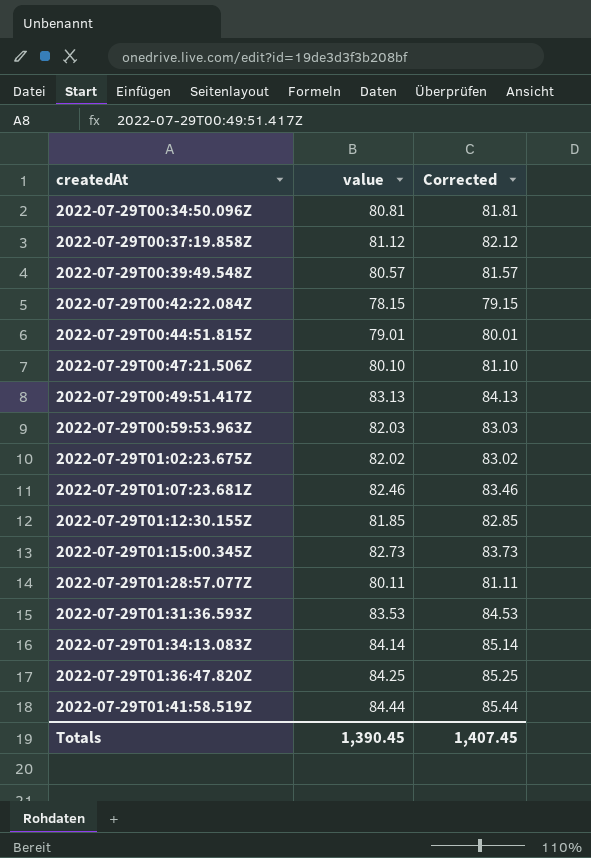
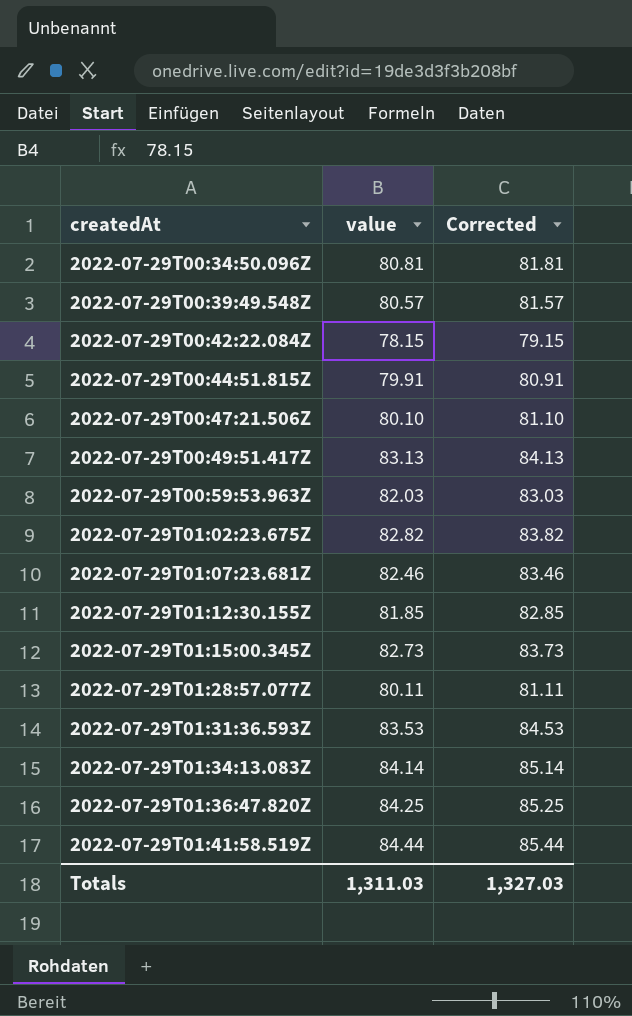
row 2022-07-29T00:37:19.858Z: 81.12 | 82.12 -> none
2022-07-29T00:44:51.815Z | value: 79.01 -> 79.91
2022-07-29T00:44:51.815Z | Corrected: 80.01 -> 80.91
2022-07-29T01:02:23.675Z | value: 82.02 -> 82.82
2022-07-29T01:02:23.675Z | Corrected: 83.02 -> 83.82
Totals | value: 1,390.45 -> 1,311.03
Totals | Corrected: 1,407.45 -> 1,327.03

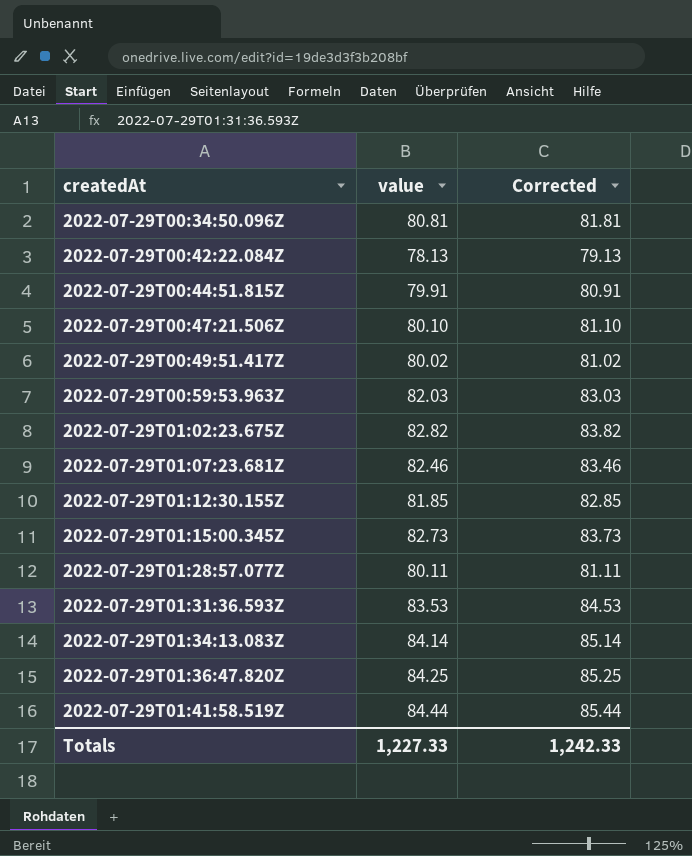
row 2022-07-29T00:39:49.548Z: 80.57 | 81.57 -> none
2022-07-29T00:42:22.084Z | value: 78.15 -> 78.13
2022-07-29T00:42:22.084Z | Corrected: 79.15 -> 79.13
2022-07-29T00:49:51.417Z | value: 83.13 -> 80.02
2022-07-29T00:49:51.417Z | Corrected: 84.13 -> 81.02
Totals | value: 1,311.03 -> 1,227.33
Totals | Corrected: 1,327.03 -> 1,242.33

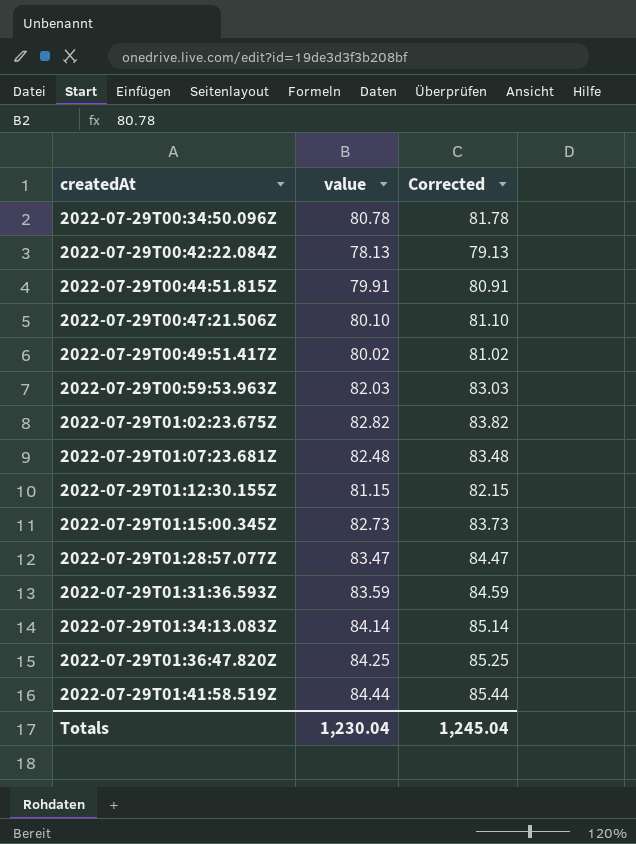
2022-07-29T00:34:50.096Z | value: 80.81 -> 80.78
2022-07-29T00:34:50.096Z | Corrected: 81.81 -> 81.78
2022-07-29T01:07:23.681Z | value: 82.46 -> 82.48
2022-07-29T01:07:23.681Z | Corrected: 83.46 -> 83.48
2022-07-29T01:12:30.155Z | value: 81.85 -> 81.15
2022-07-29T01:12:30.155Z | Corrected: 82.85 -> 82.15
2022-07-29T01:28:57.077Z | value: 80.11 -> 83.47
2022-07-29T01:28:57.077Z | Corrected: 81.11 -> 84.47
2022-07-29T01:31:36.593Z | value: 83.53 -> 83.59
2022-07-29T01:31:36.593Z | Corrected: 84.53 -> 84.59
Totals | value: 1,227.33 -> 1,230.04
Totals | Corrected: 1,242.33 -> 1,245.04

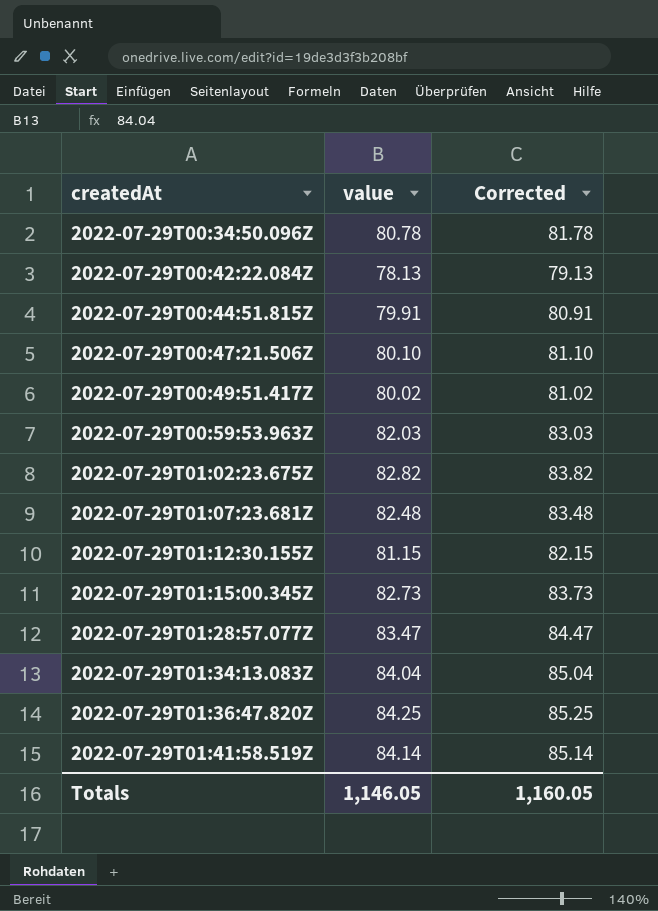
row 2022-07-29T01:31:36.593Z: 83.59 | 84.59 -> none
2022-07-29T01:34:13.083Z | value: 84.14 -> 84.04
2022-07-29T01:34:13.083Z | Corrected: 85.14 -> 85.04
2022-07-29T01:41:58.519Z | value: 84.44 -> 84.14
2022-07-29T01:41:58.519Z | Corrected: 85.44 -> 85.14
Totals | value: 1,230.04 -> 1,146.05
Totals | Corrected: 1,245.04 -> 1,160.05

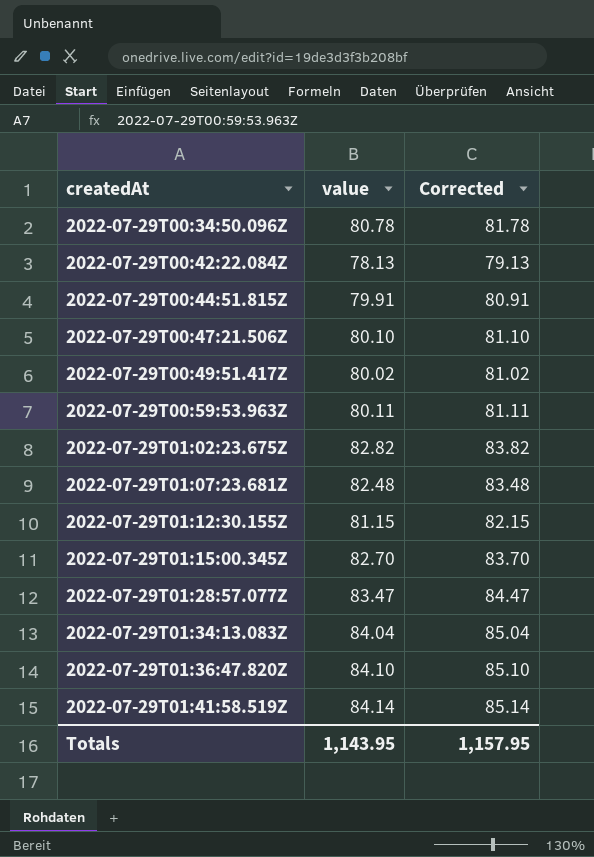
2022-07-29T00:59:53.963Z | value: 82.03 -> 80.11
2022-07-29T00:59:53.963Z | Corrected: 83.03 -> 81.11
2022-07-29T01:15:00.345Z | value: 82.73 -> 82.70
2022-07-29T01:15:00.345Z | Corrected: 83.73 -> 83.70
2022-07-29T01:36:47.820Z | value: 84.25 -> 84.10
2022-07-29T01:36:47.820Z | Corrected: 85.25 -> 85.10
Totals | value: 1,146.05 -> 1,143.95
Totals | Corrected: 1,160.05 -> 1,157.95

